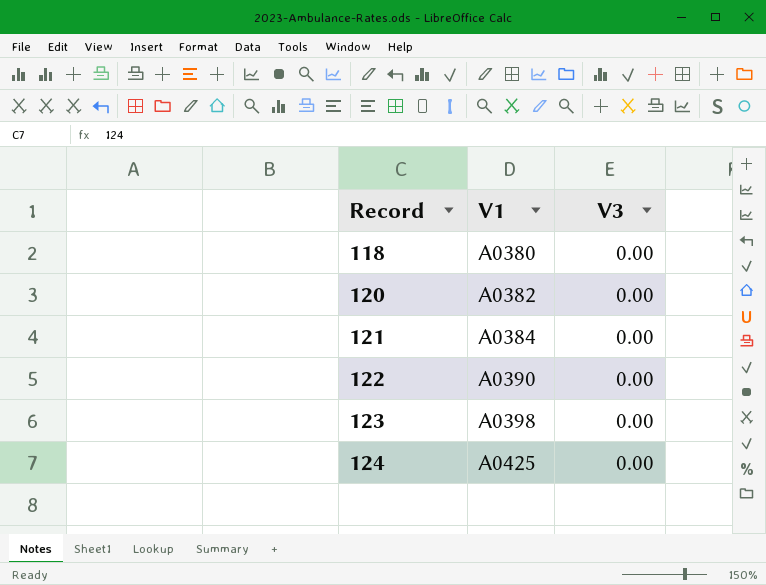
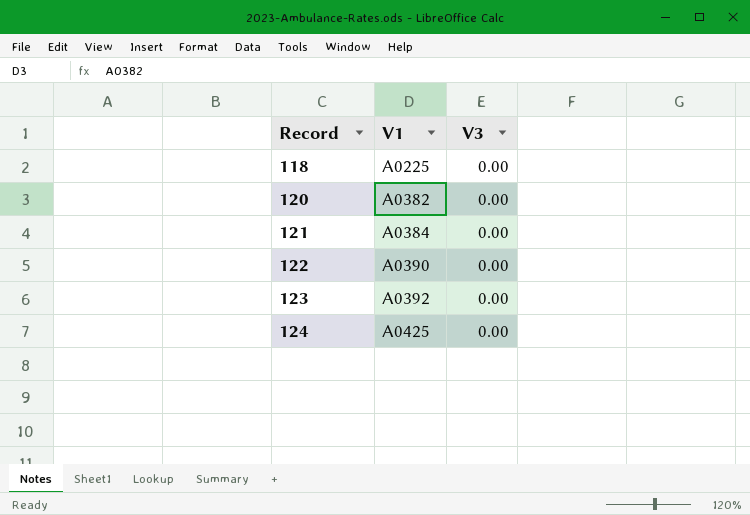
118 | V1: A0380 -> A0225
123 | V1: A0398 -> A0392

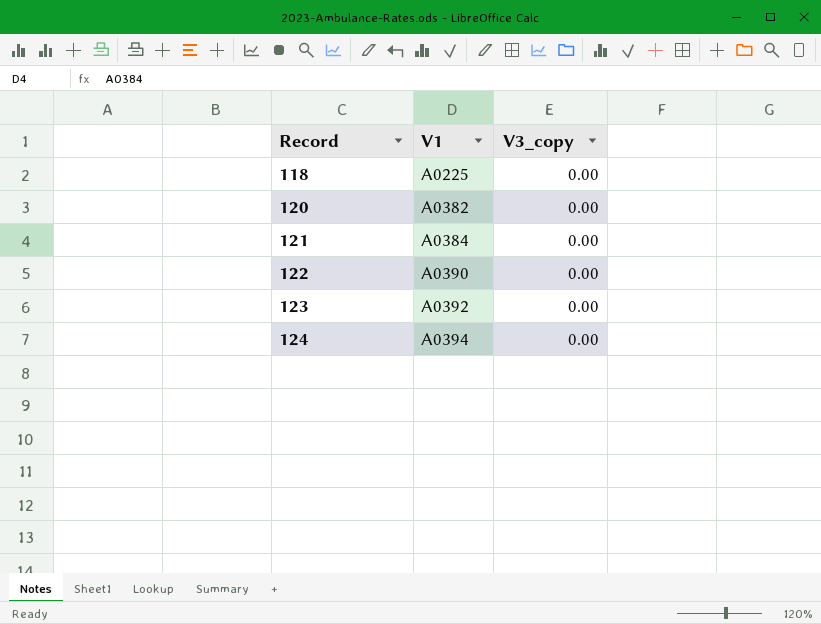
column name: V3 -> V3_copy
124 | V1: A0425 -> A0394

